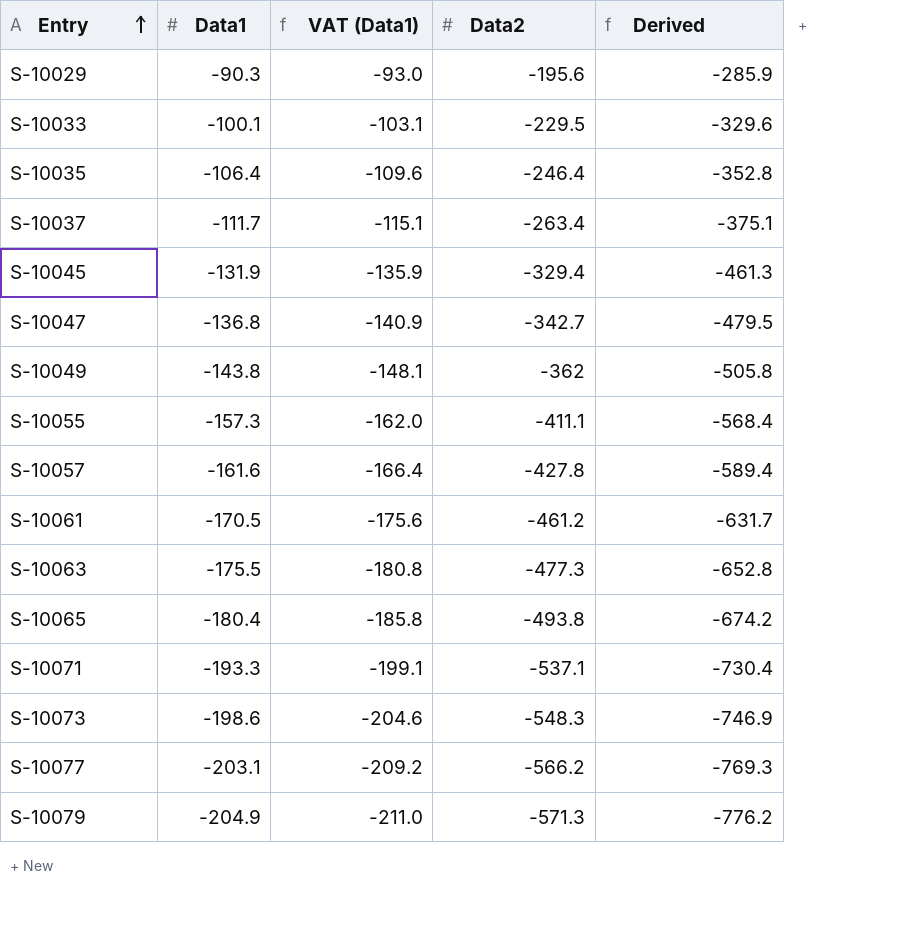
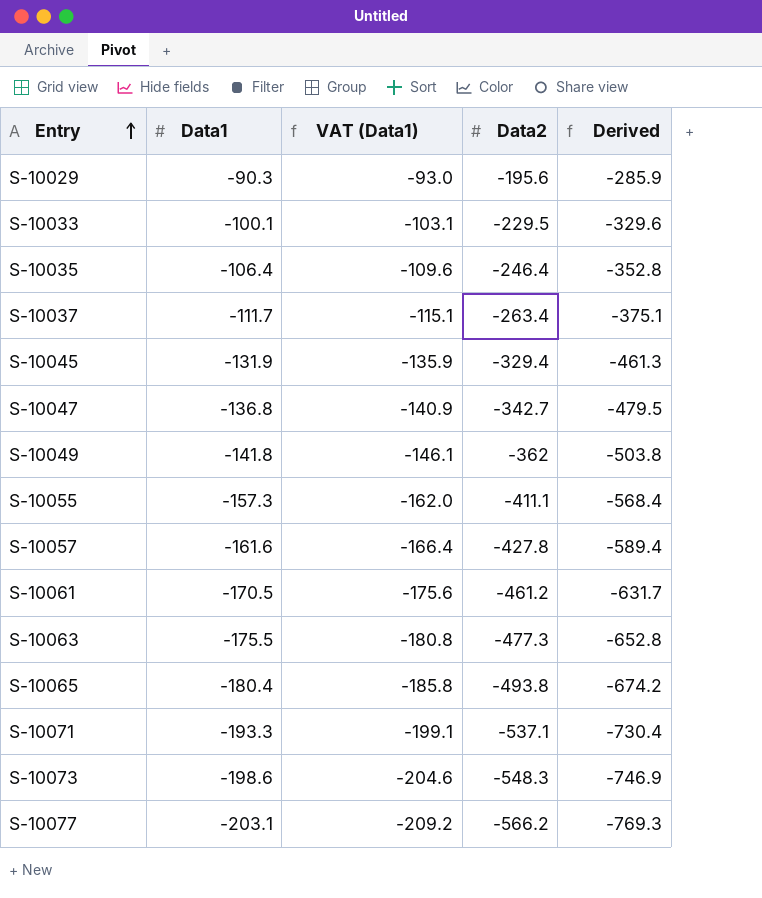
row S-10079: -204.9 | -211.0 | -571.3 | -776.2 -> none
S-10049 | Data1: -143.8 -> -141.8
S-10049 | VAT (Data1): -148.1 -> -146.1
S-10049 | Derived: -505.8 -> -503.8

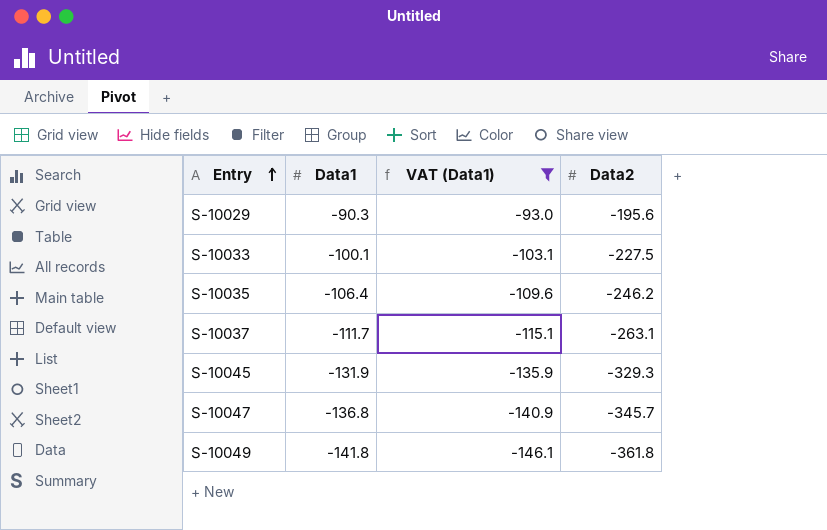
filter: none -> VAT (Data1) >= -146.1
column Derived | formula: [Data1] + [Data2] -> none
S-10033 | Data2: -229.5 -> -227.5
S-10035 | Data2: -246.4 -> -246.2
S-10037 | Data2: -263.4 -> -263.1
S-10045 | Data2: -329.4 -> -329.3
S-10047 | Data2: -342.7 -> -345.7
S-10049 | Data2: -362 -> -361.8

